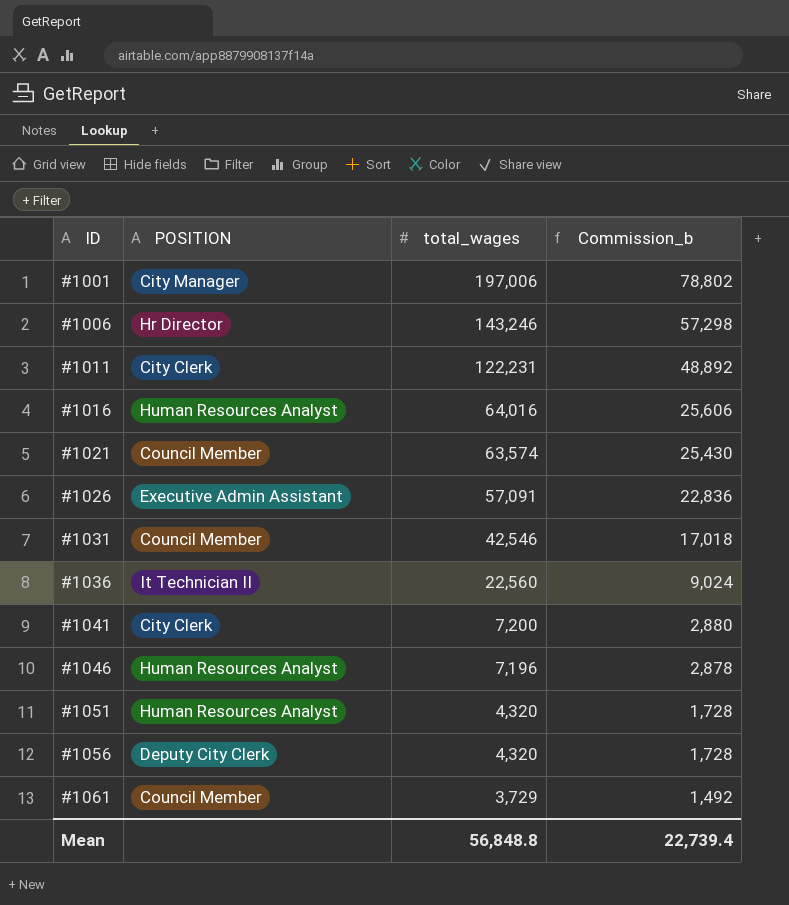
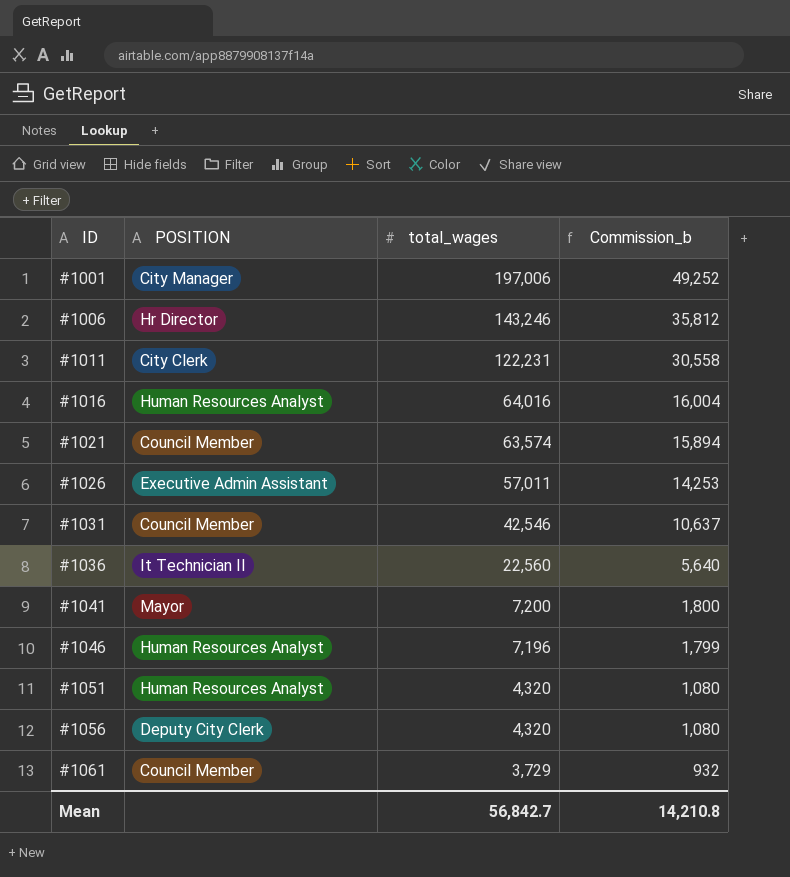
column Commission_b | formula: [total_wages] * 0.4 -> [total_wages] * 0.25
#1026 | total_wages: 57,091 -> 57,011
#1041 | POSITION: City Clerk -> Mayor
Mean | total_wages: 56,848.8 -> 56,842.7
Mean | Commission_b: 22,739.4 -> 14,210.8

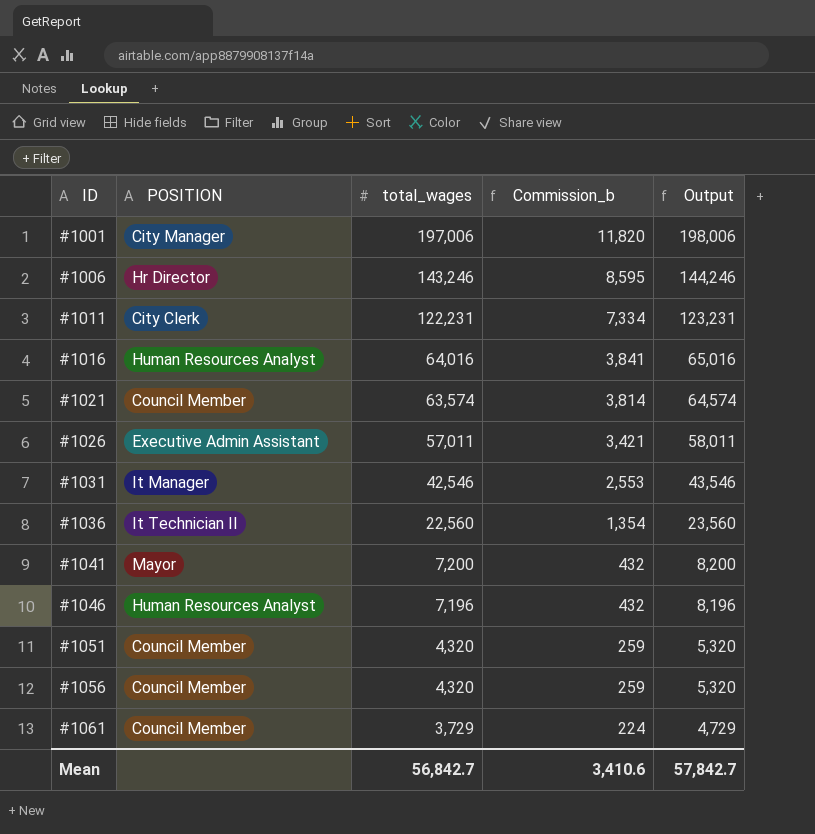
column Commission_b | formula: [total_wages] * 0.25 -> [total_wages] * 0.06
column Output | formula: none -> [total_wages] + 1000
#1031 | POSITION: Council Member -> It Manager
#1051 | POSITION: Human Resources Analyst -> Council Member
#1056 | POSITION: Deputy City Clerk -> Council Member
Mean | Commission_b: 14,210.8 -> 3,410.6

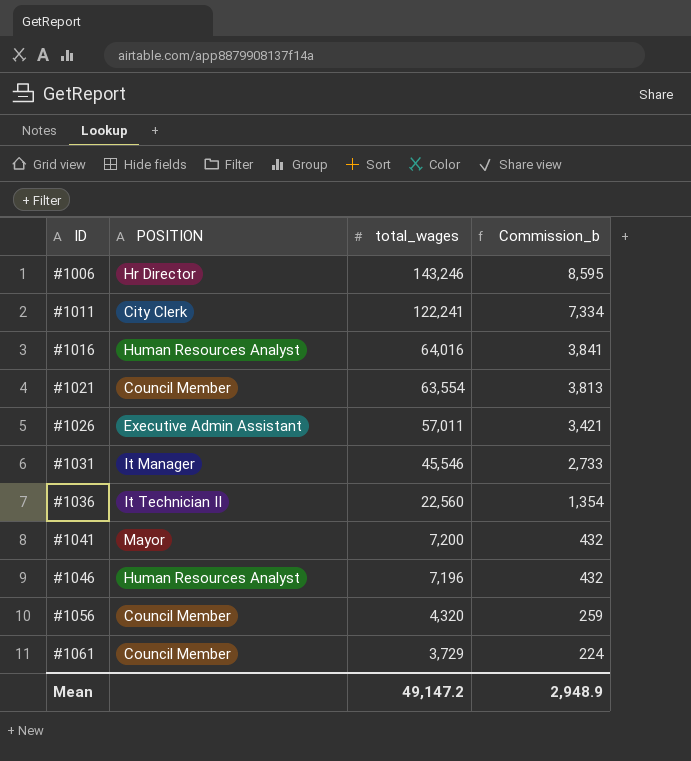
column Output | formula: [total_wages] + 1000 -> none
row #1001: City Manager | 197,006 | 11,820 | 198,006 -> none
row #1051: Council Member | 4,320 | 259 | 5,320 -> none
#1011 | total_wages: 122,231 -> 122,241
#1021 | total_wages: 63,574 -> 63,554
#1021 | Commission_b: 3,814 -> 3,813
#1031 | total_wages: 42,546 -> 45,546
#1031 | Commission_b: 2,553 -> 2,733
Mean | total_wages: 56,842.7 -> 49,147.2
Mean | Commission_b: 3,410.6 -> 2,948.9

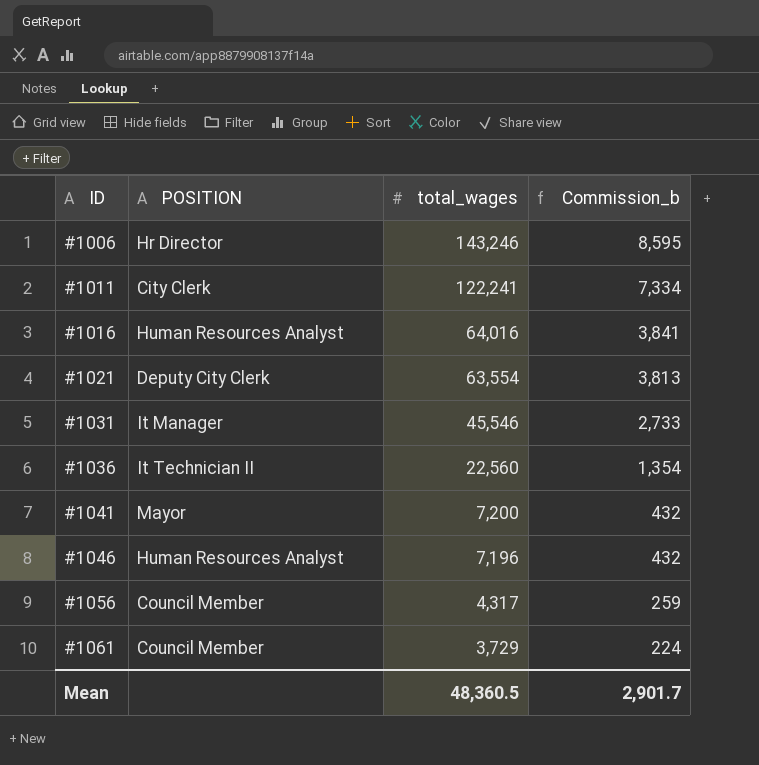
row #1026: Executive Admin Assistant | 57,011 | 3,421 -> none
#1021 | POSITION: Council Member -> Deputy City Clerk
#1056 | total_wages: 4,320 -> 4,317
Mean | total_wages: 49,147.2 -> 48,360.5
Mean | Commission_b: 2,948.9 -> 2,901.7

